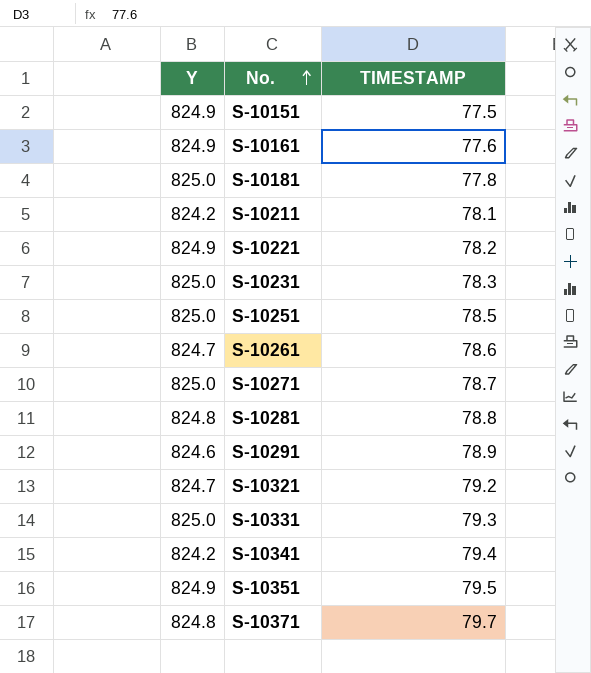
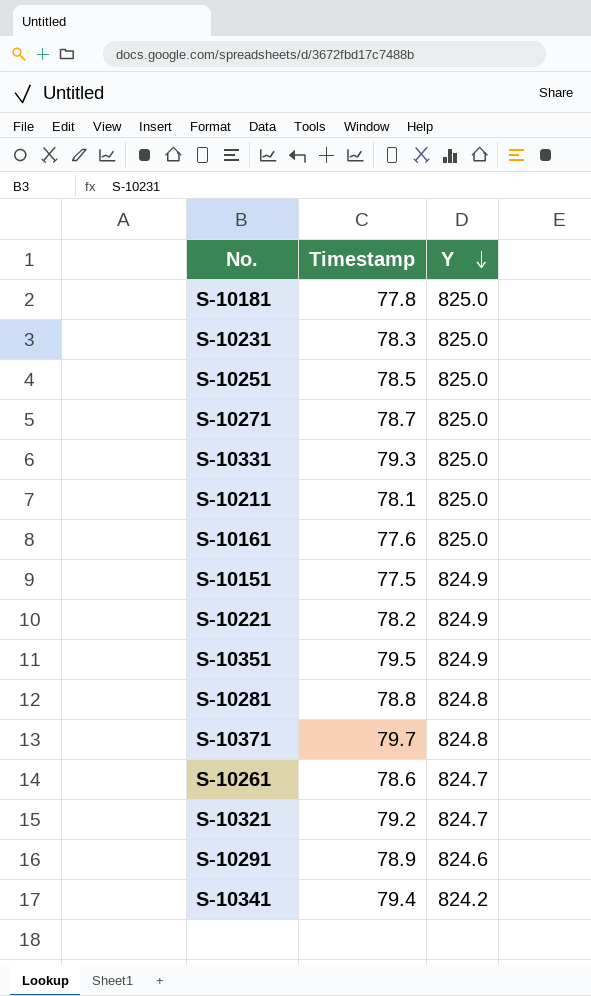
row order: No. ascending -> Y descending
column name: TIMESTAMP -> Timestamp
column Y | position: 1 -> 3
S-10211 | Y: 824.2 -> 825.0
S-10161 | Y: 824.9 -> 825.0

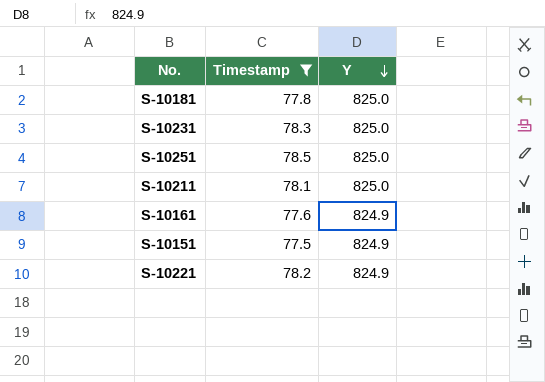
filter: none -> Timestamp <= 78.5
S-10161 | Y: 825.0 -> 824.9

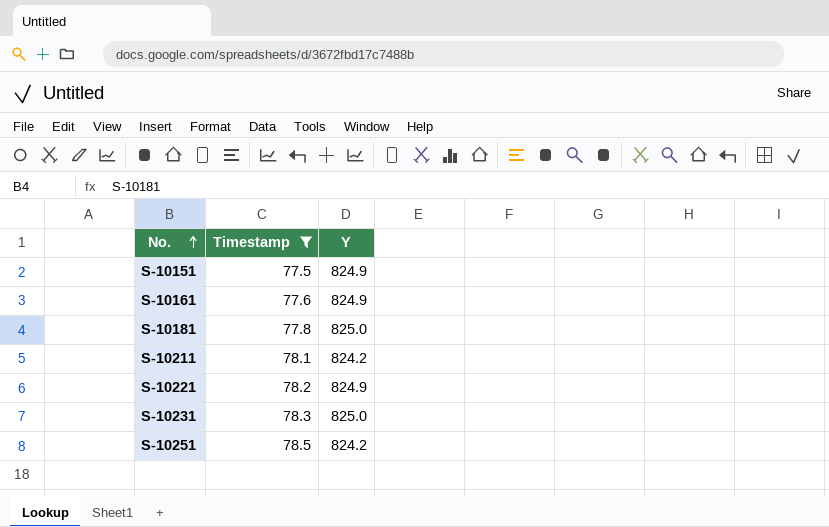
row order: Y descending -> No. ascending
S-10211 | Y: 825.0 -> 824.2
S-10251 | Y: 825.0 -> 824.2

